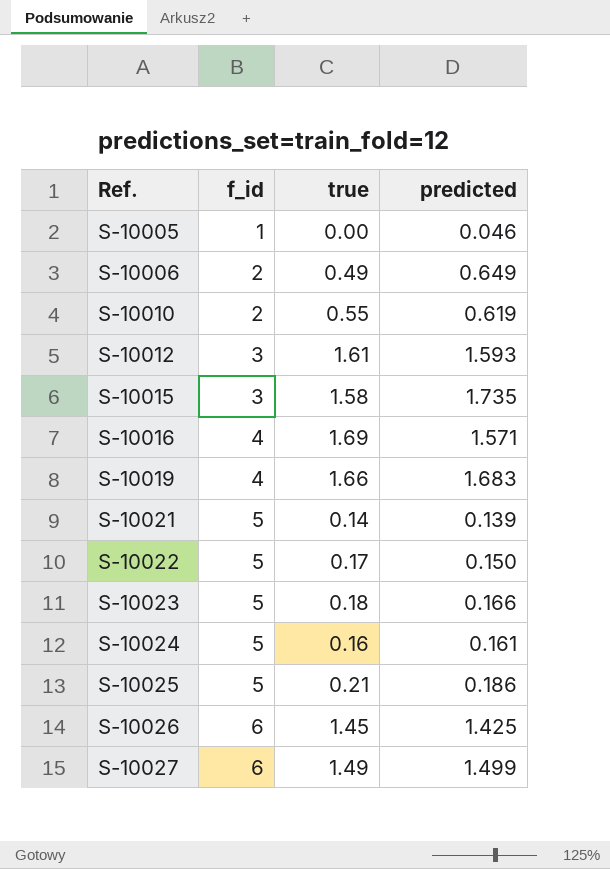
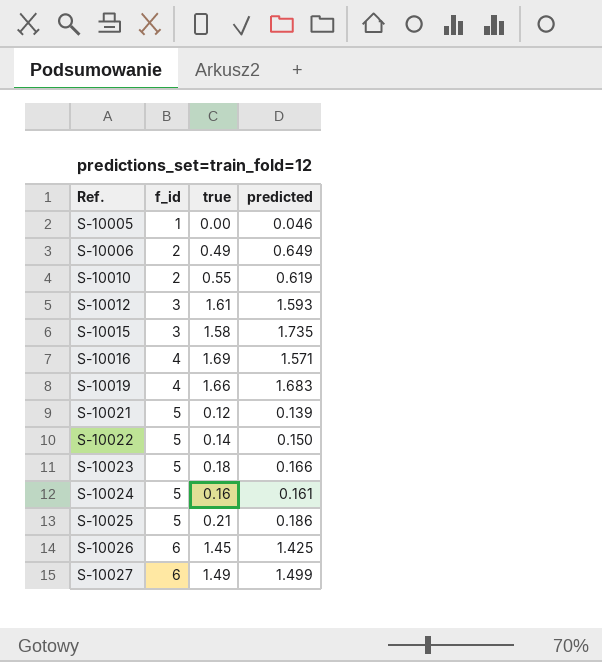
S-10021 | true: 0.14 -> 0.12
S-10022 | true: 0.17 -> 0.14

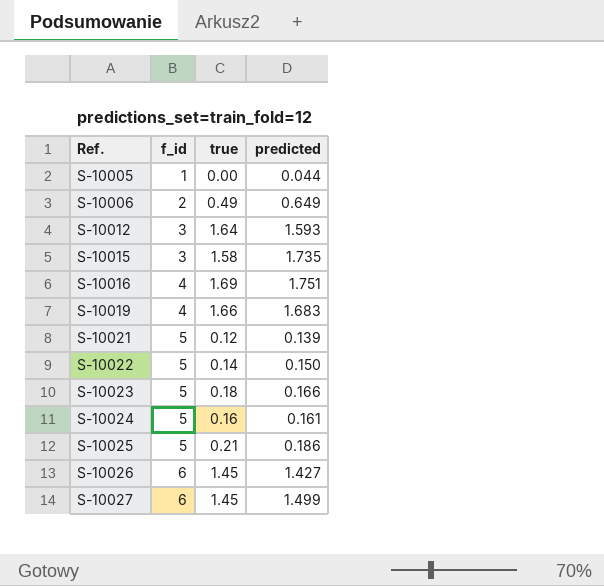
row S-10010: 2 | 0.55 | 0.619 -> none
S-10005 | predicted: 0.046 -> 0.044
S-10012 | true: 1.61 -> 1.64
S-10016 | predicted: 1.571 -> 1.751
S-10026 | predicted: 1.425 -> 1.427
S-10027 | true: 1.49 -> 1.45

